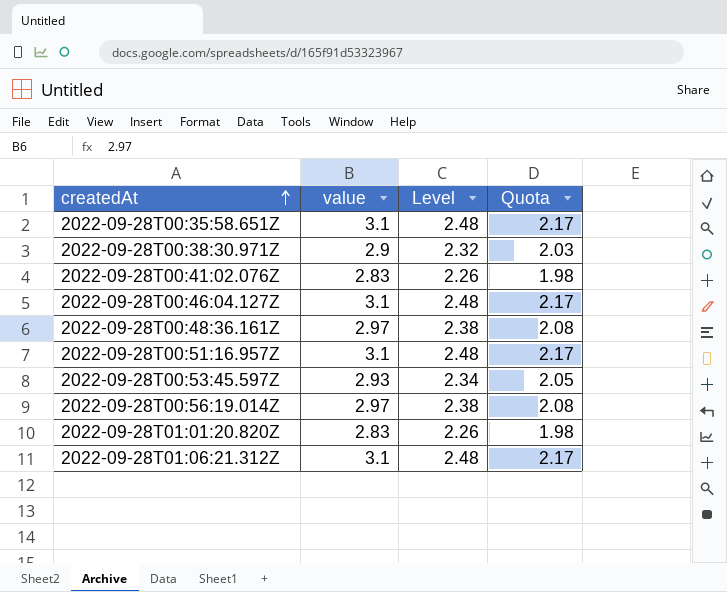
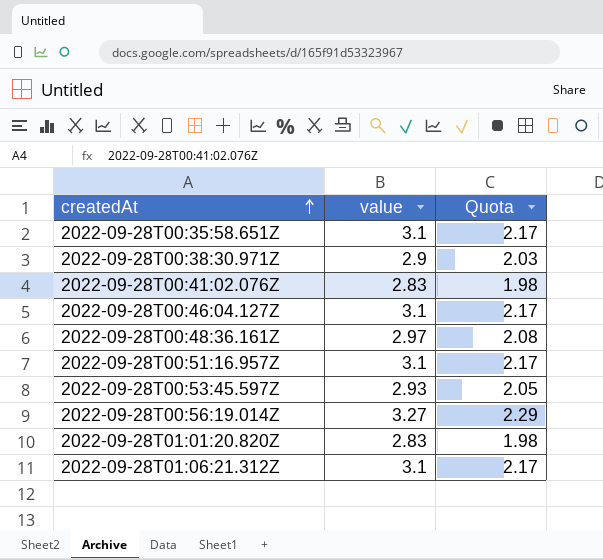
column Level | formula: [value] * 0.8 -> none
2022-09-28T00:56:19.014Z | value: 2.97 -> 3.27
2022-09-28T00:56:19.014Z | Quota: 2.08 -> 2.29

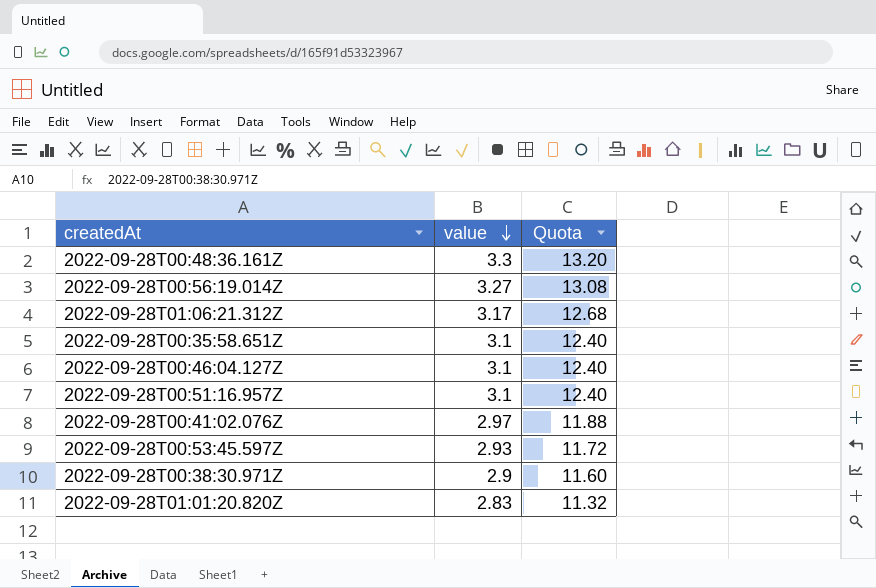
row order: createdAt ascending -> value descending
column Quota | formula: [value] * 0.7 -> [value] * 4
2022-09-28T00:48:36.161Z | value: 2.97 -> 3.3
2022-09-28T01:06:21.312Z | value: 3.1 -> 3.17
2022-09-28T00:41:02.076Z | value: 2.83 -> 2.97

